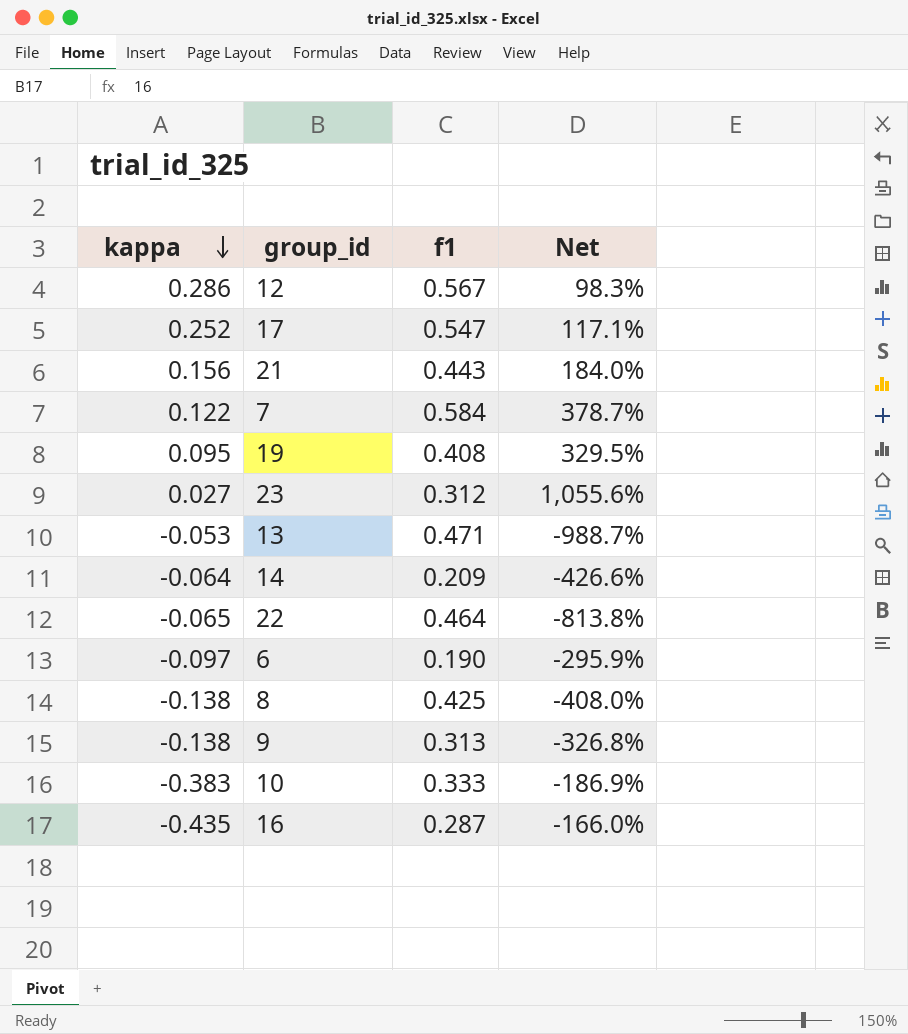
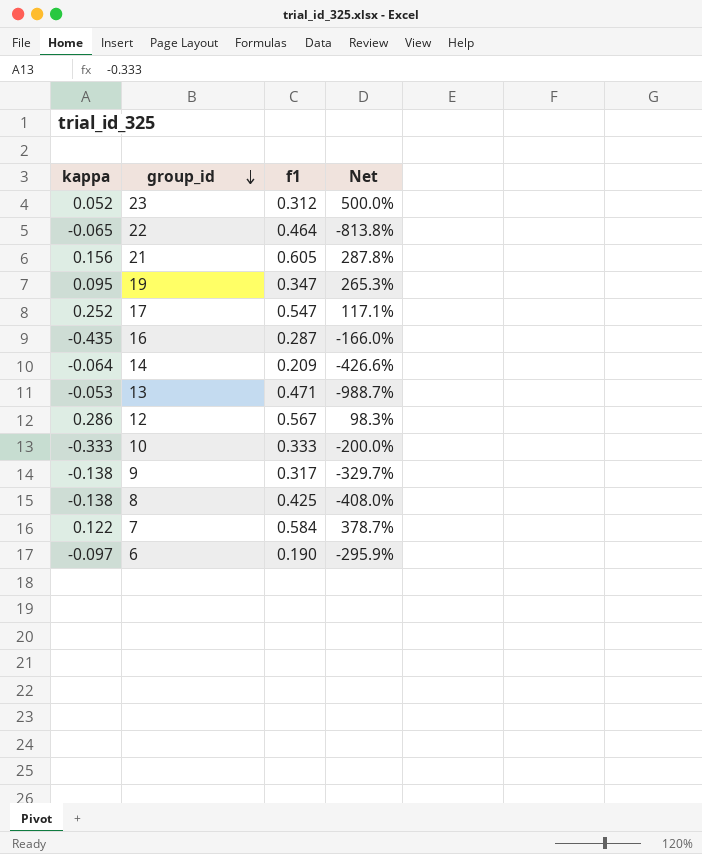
row order: kappa descending -> group_id descending
23 | kappa: 0.027 -> 0.052
23 | Net: 1,055.6% -> 500.0%
21 | f1: 0.443 -> 0.605
21 | Net: 184.0% -> 287.8%
19 | f1: 0.408 -> 0.347
19 | Net: 329.5% -> 265.3%
10 | kappa: -0.383 -> -0.333
10 | Net: -186.9% -> -200.0%
9 | f1: 0.313 -> 0.317
9 | Net: -326.8% -> -329.7%

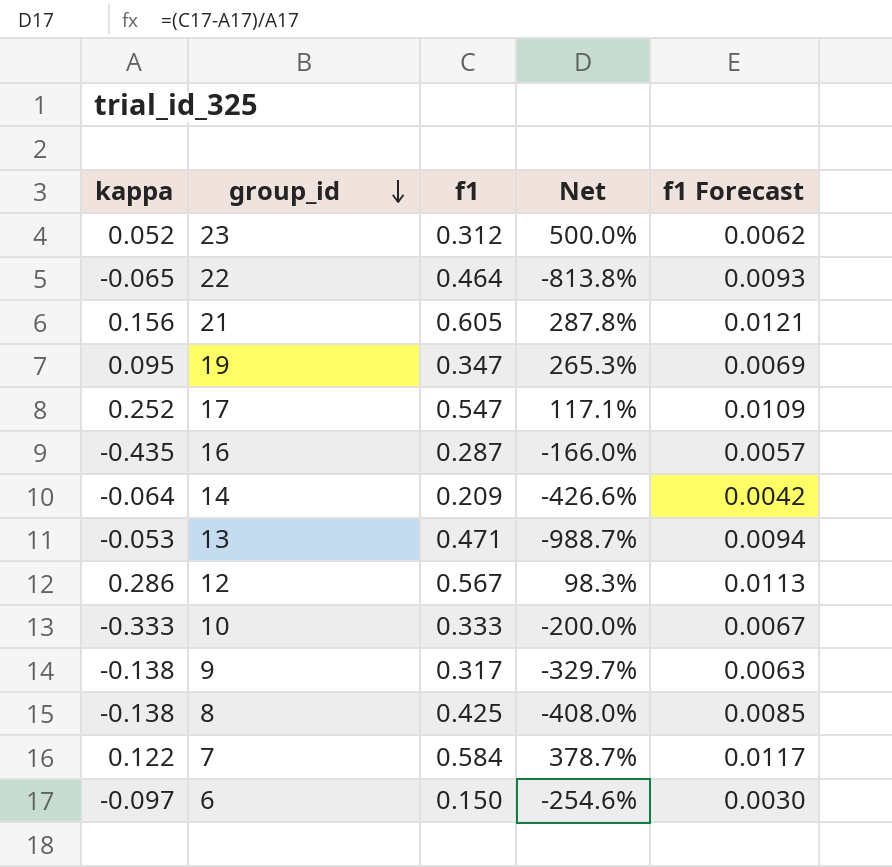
column f1 Forecast | formula: none -> [f1] * 0.02
6 | f1: 0.190 -> 0.150
6 | Net: -295.9% -> -254.6%

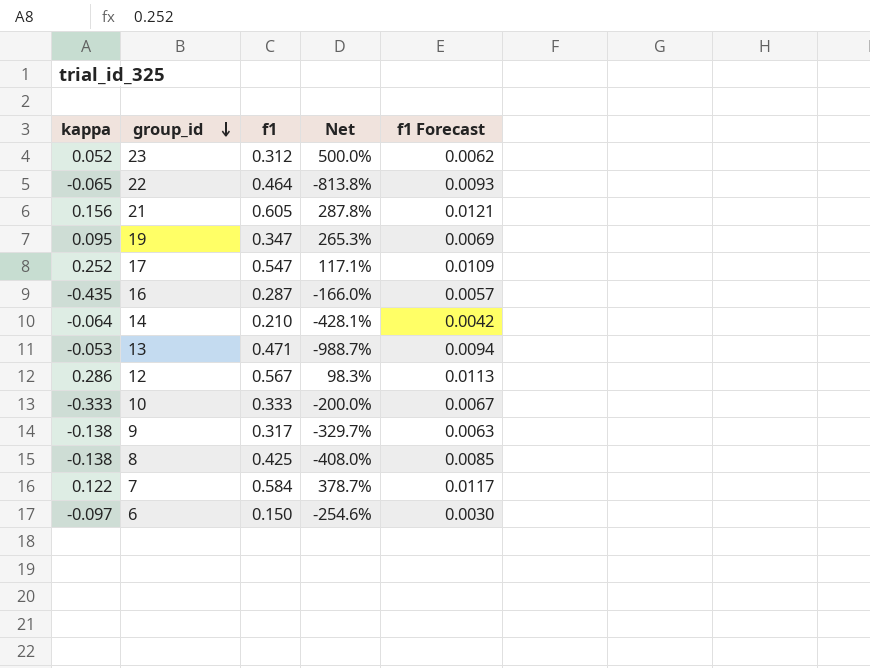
14 | f1: 0.209 -> 0.210
14 | Net: -426.6% -> -428.1%

